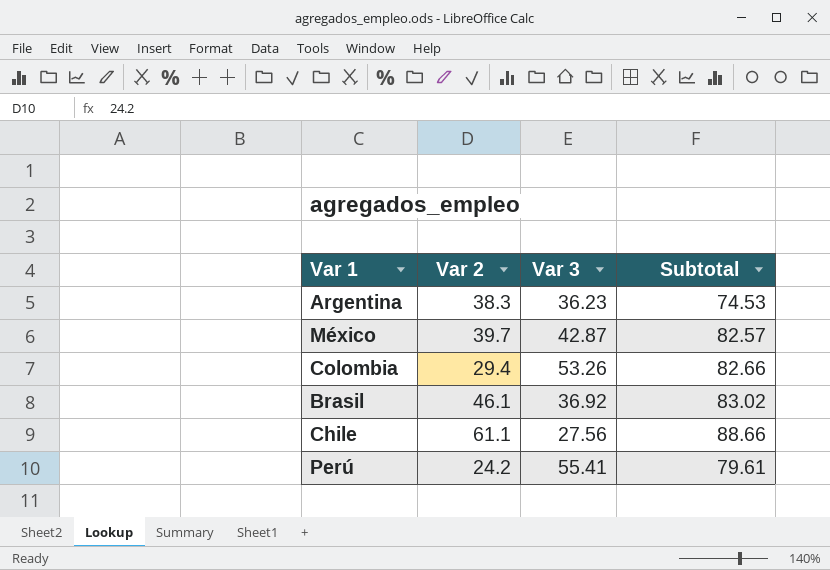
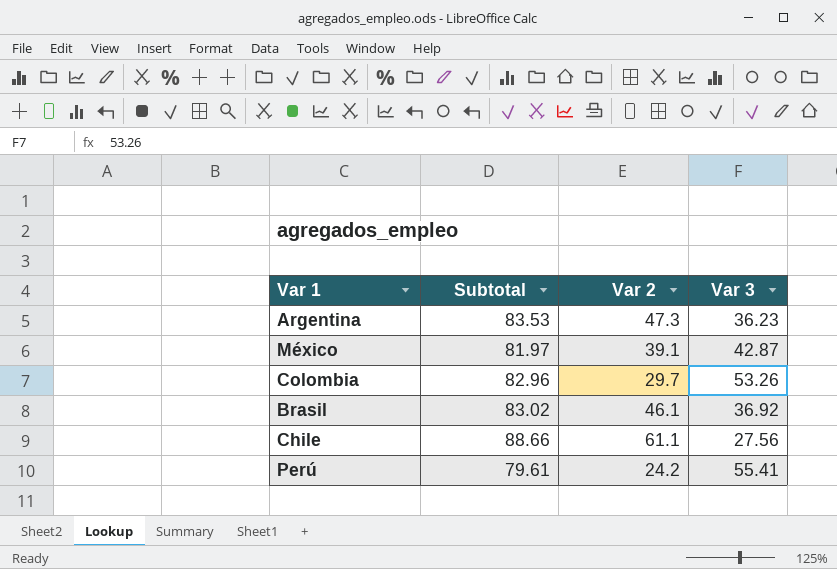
column Subtotal | position: 4 -> 2
Argentina | Subtotal: 74.53 -> 83.53
Argentina | Var 2: 38.3 -> 47.3
México | Subtotal: 82.57 -> 81.97
México | Var 2: 39.7 -> 39.1
Colombia | Subtotal: 82.66 -> 82.96
Colombia | Var 2: 29.4 -> 29.7

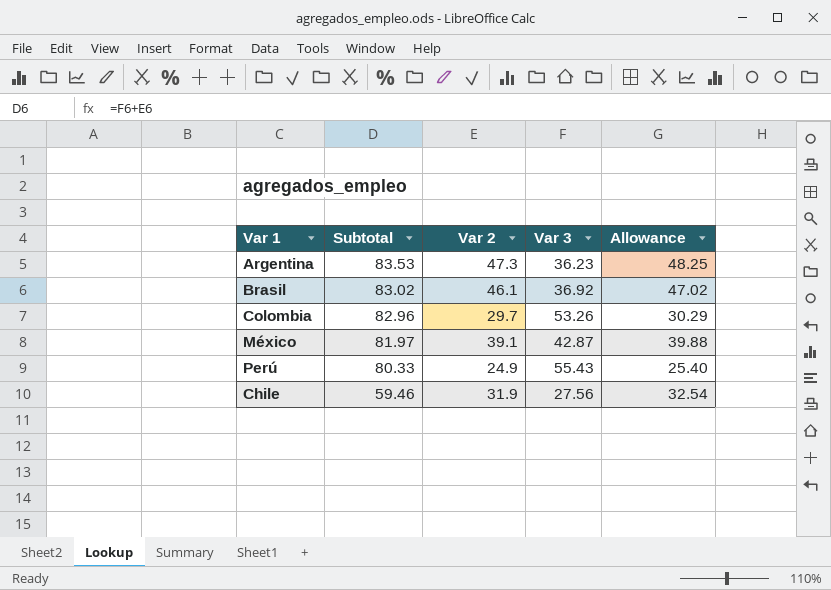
row order: none -> Subtotal descending
column Allowance | formula: none -> [Var 2] * 1.02
Perú | Subtotal: 79.61 -> 80.33
Perú | Var 2: 24.2 -> 24.9
Perú | Var 3: 55.41 -> 55.43
Chile | Subtotal: 88.66 -> 59.46
Chile | Var 2: 61.1 -> 31.9

